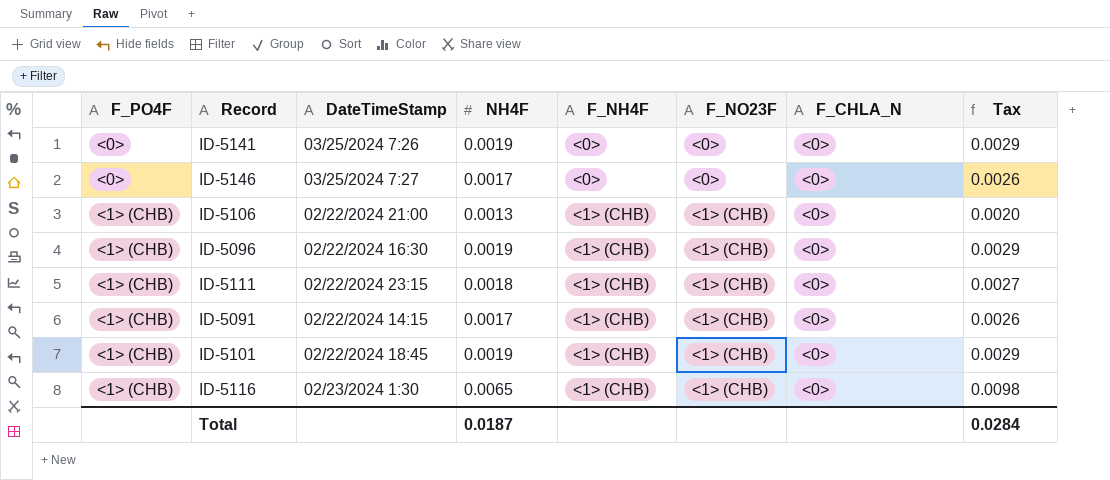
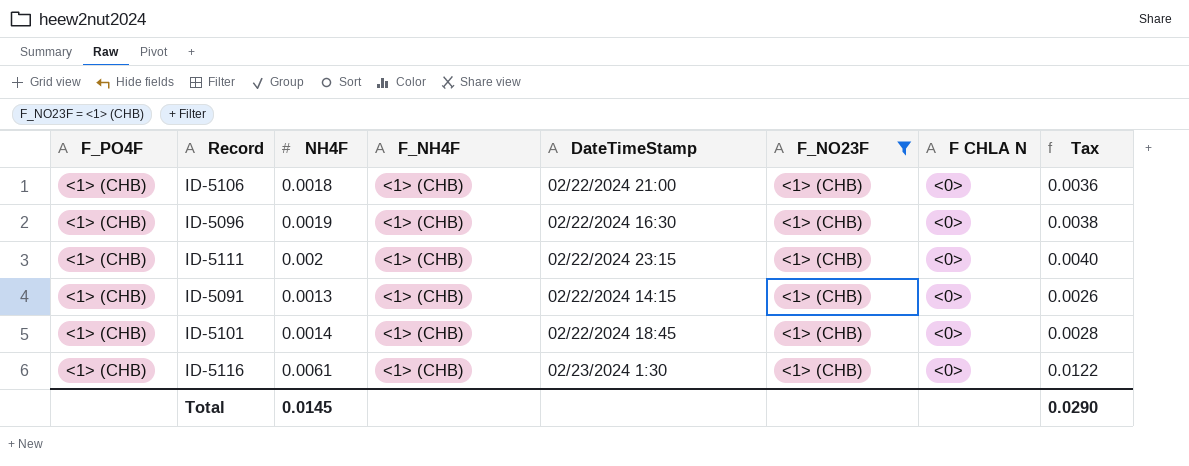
filter: none -> F_NO23F = <1> (CHB)
column DateTimeStamp | position: 3 -> 5
column name: F_CHLA_N -> F CHLA N
column Tax | formula: [NH4F] * 1.5 -> [NH4F] * 2
ID-5106 | NH4F: 0.0013 -> 0.0018
ID-5111 | NH4F: 0.0018 -> 0.002
ID-5091 | NH4F: 0.0017 -> 0.0013
ID-5101 | NH4F: 0.0019 -> 0.0014
ID-5116 | NH4F: 0.0065 -> 0.0061
Total | NH4F: 0.0187 -> 0.0145
Total | Tax: 0.0284 -> 0.0290

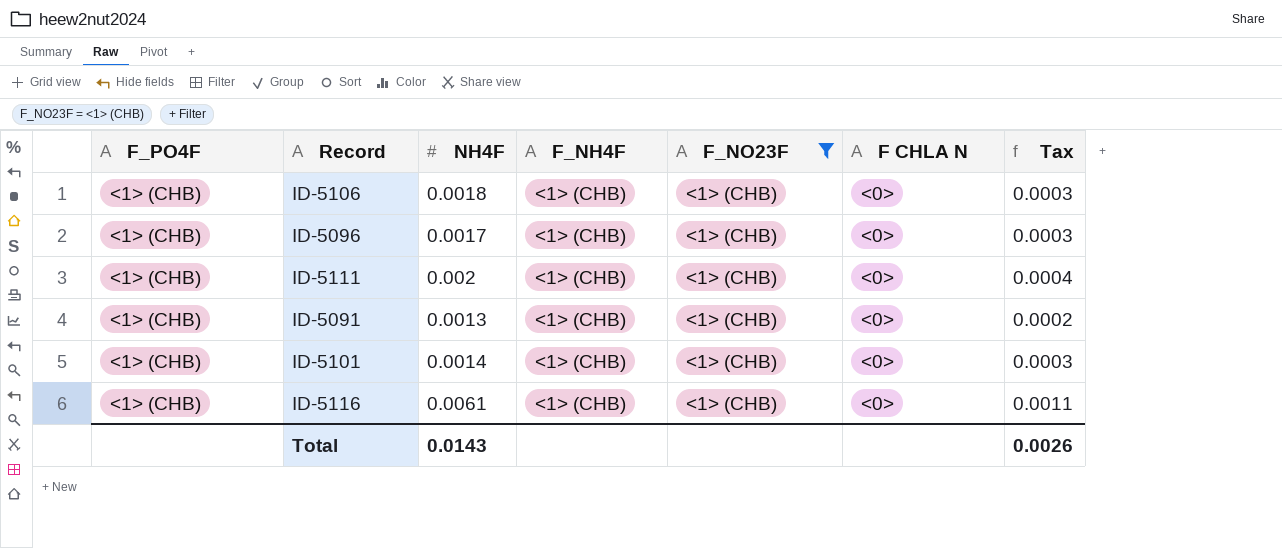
column DateTimeStamp | position: 5 -> none
column Tax | formula: [NH4F] * 2 -> [NH4F] * 0.18
ID-5096 | NH4F: 0.0019 -> 0.0017
Total | NH4F: 0.0145 -> 0.0143
Total | Tax: 0.0290 -> 0.0026

